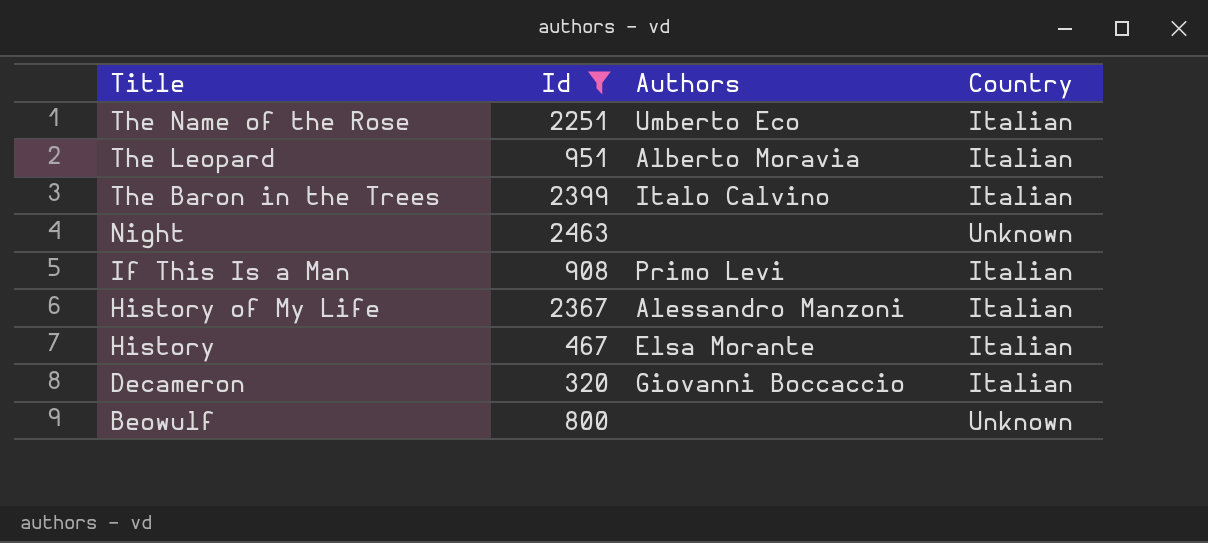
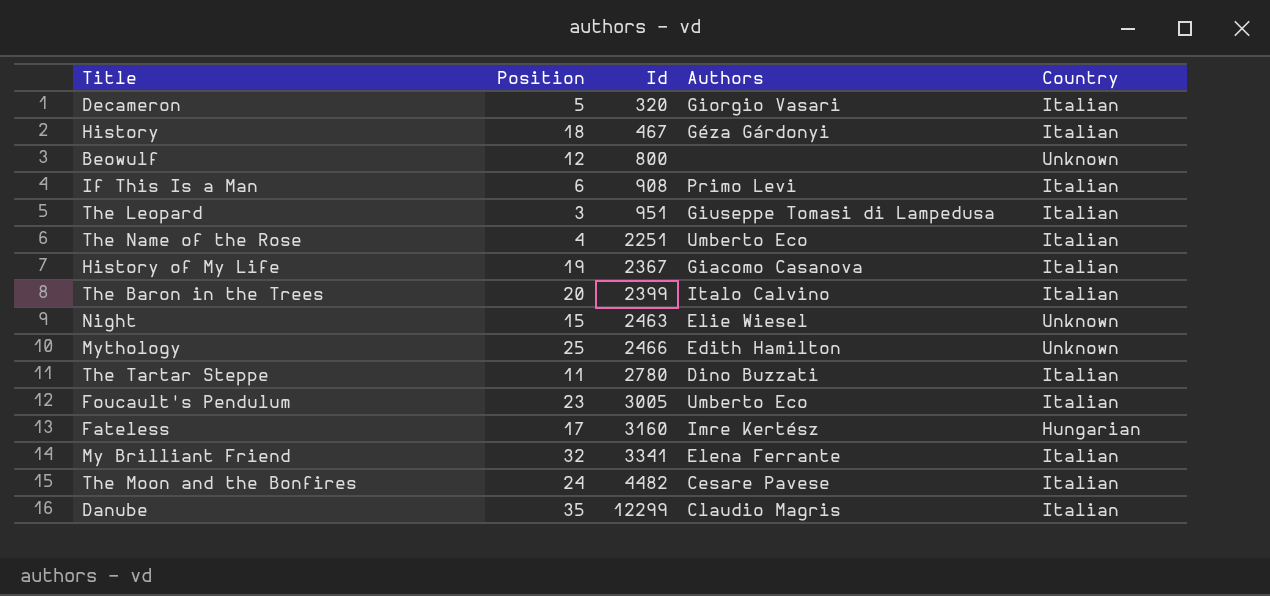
filter: Id <= 2463 -> none
row order: Title descending -> Id ascending
column Position | position: none -> 2
Decameron | Authors: Giovanni Boccaccio -> Giorgio Vasari
History | Authors: Elsa Morante -> Géza Gárdonyi
The Leopard | Authors: Alberto Moravia -> Giuseppe Tomasi di Lampedusa
History of My Life | Authors: Alessandro Manzoni -> Giacomo Casanova
Night | Authors: none -> Elie Wiesel

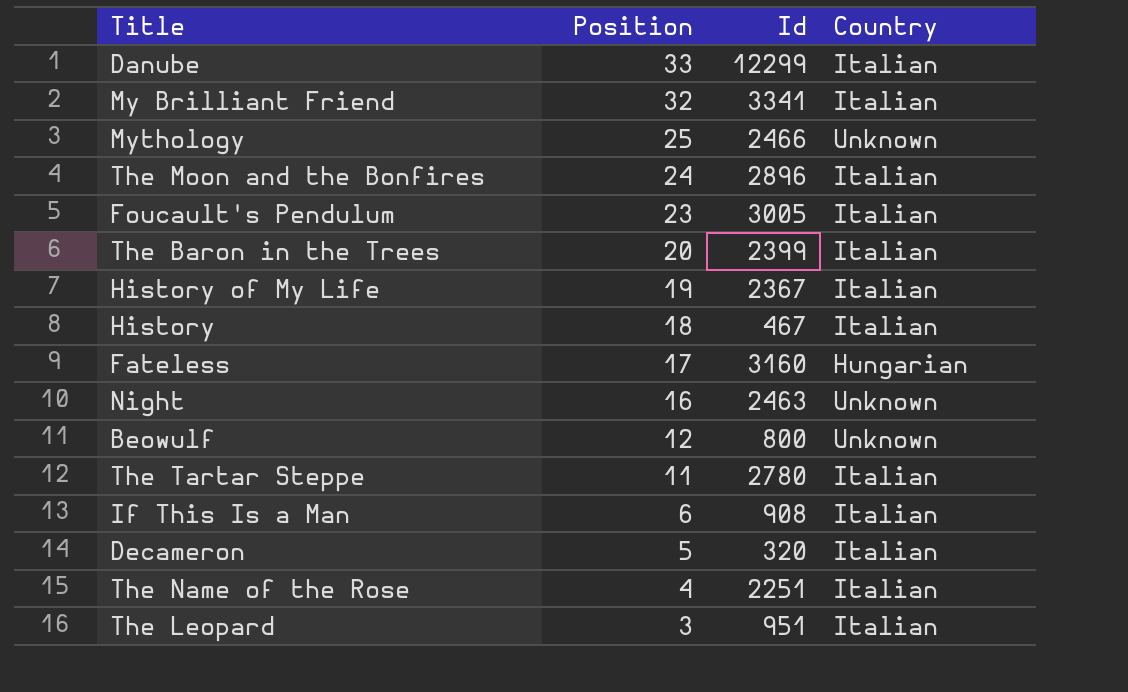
row order: Id ascending -> Position descending
column Authors | position: 4 -> none
Danube | Position: 35 -> 33
The Moon and the Bonfires | Id: 4482 -> 2896
Night | Position: 15 -> 16

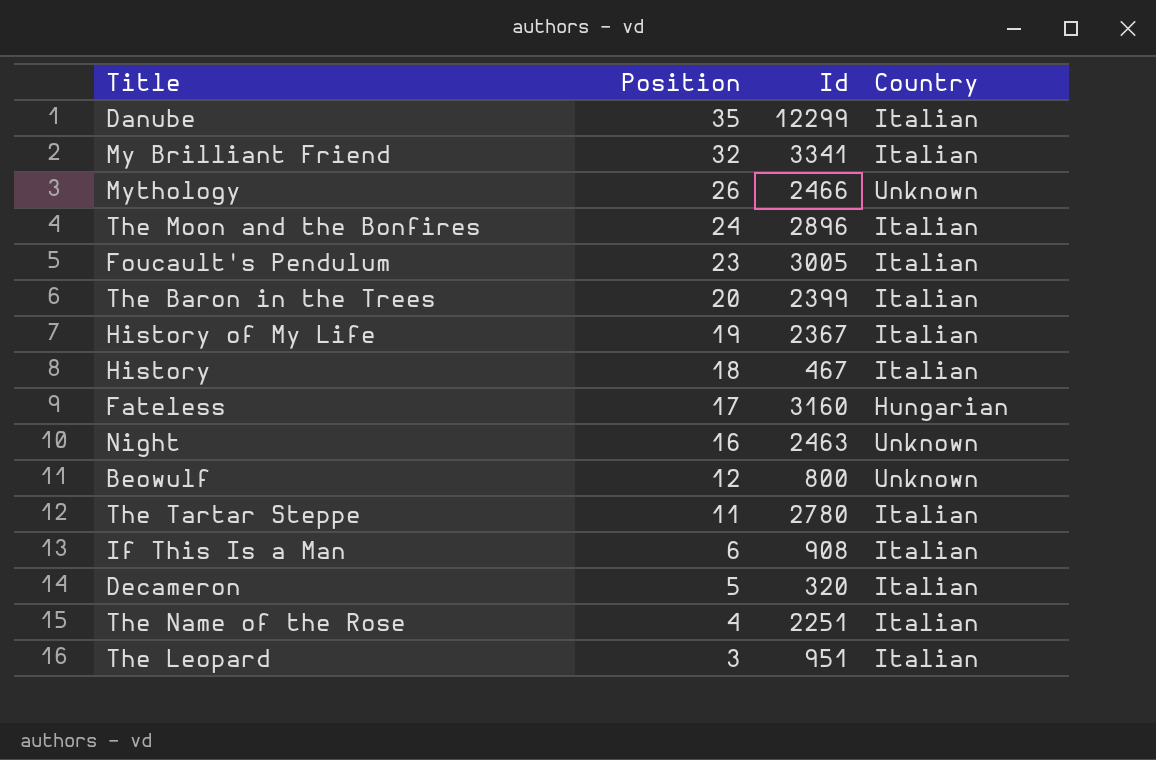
Danube | Position: 33 -> 35
Mythology | Position: 25 -> 26

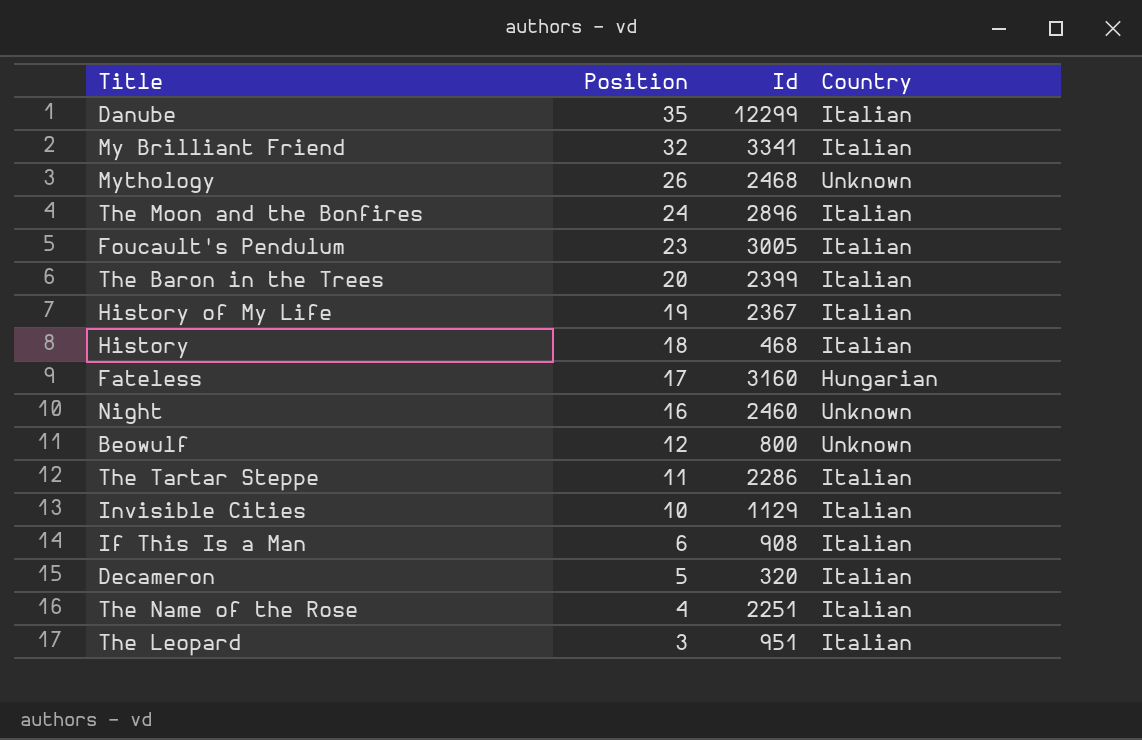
Mythology | Id: 2466 -> 2468
History | Id: 467 -> 468
Night | Id: 2463 -> 2460
The Tartar Steppe | Id: 2780 -> 2286
row Invisible Cities: none -> 10 | 1129 | Italian

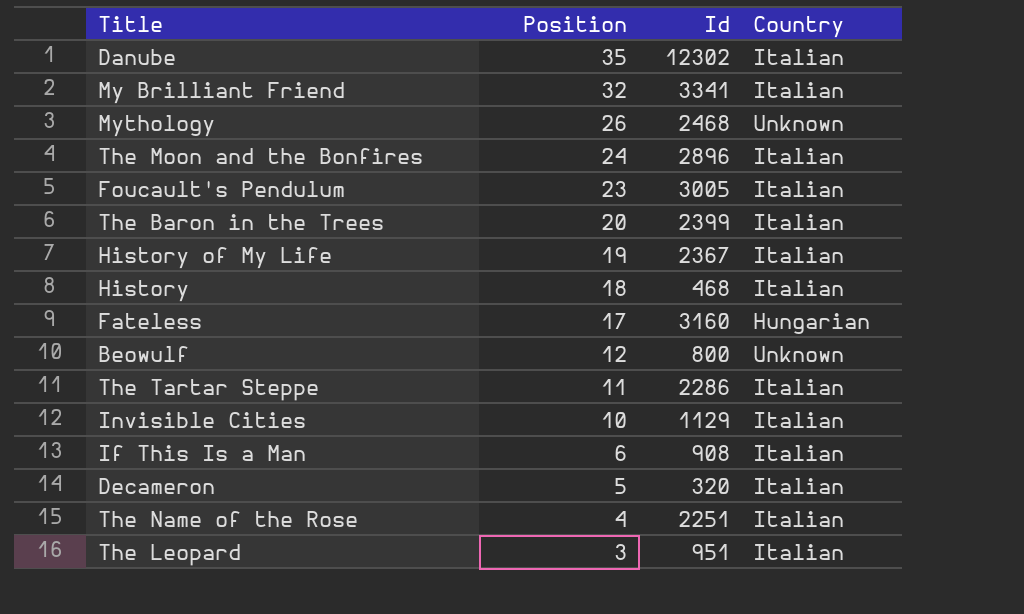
row Night: 16 | 2460 | Unknown -> none
Danube | Id: 12299 -> 12302

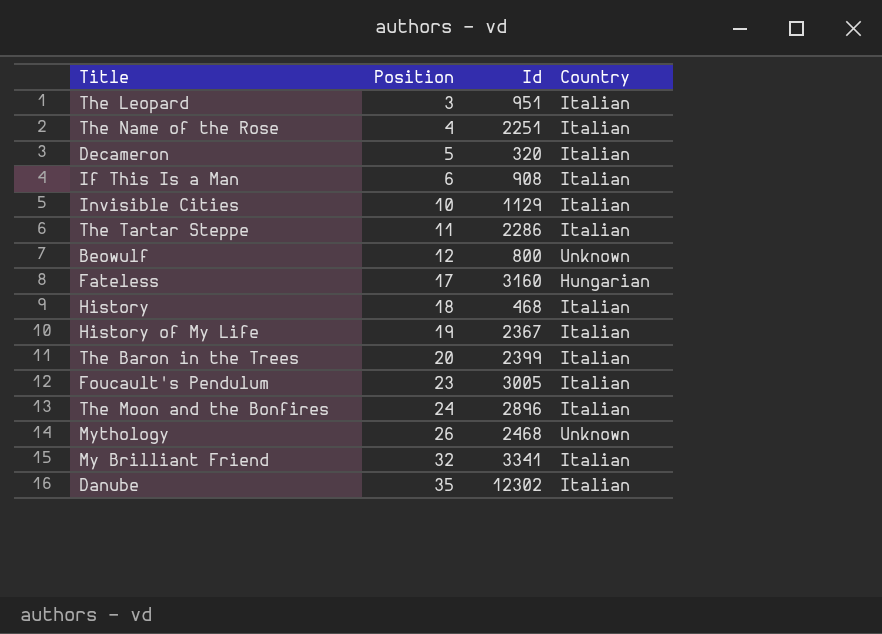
row order: Position descending -> Position ascending

